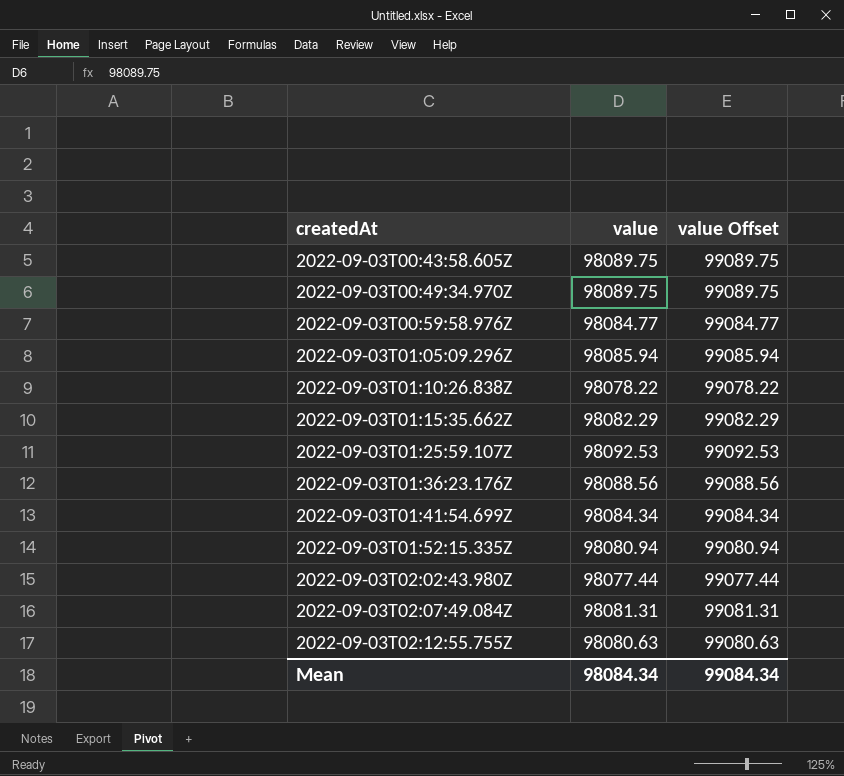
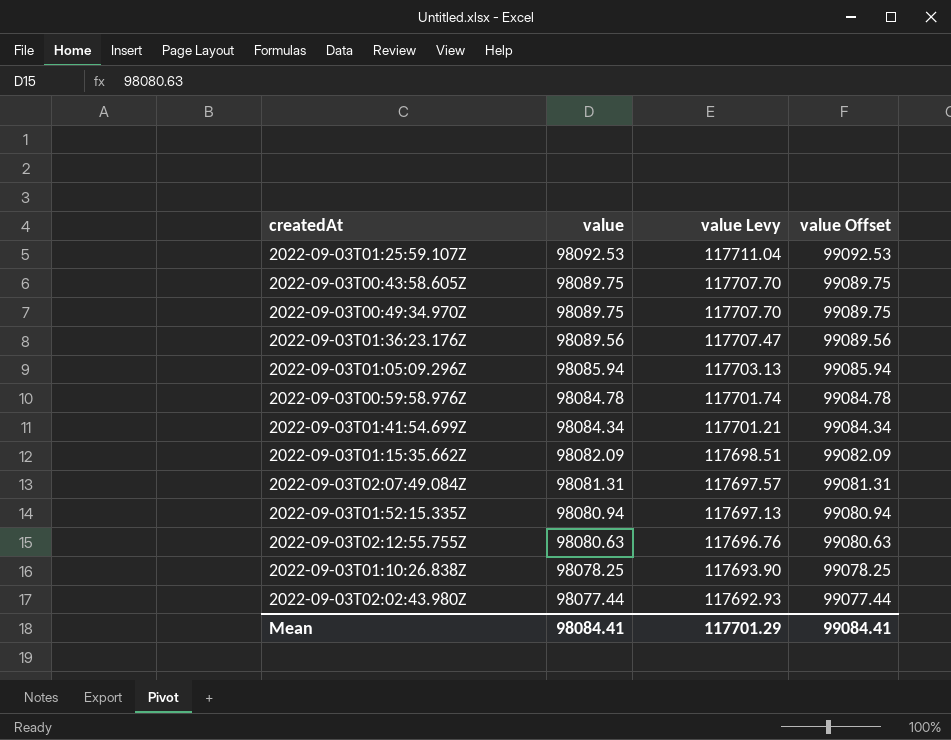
row order: createdAt ascending -> value descending
column value Levy | formula: none -> [value] * 1.2
2022-09-03T01:36:23.176Z | value: 98088.56 -> 98089.56
2022-09-03T01:36:23.176Z | value Offset: 99088.56 -> 99089.56
2022-09-03T00:59:58.976Z | value: 98084.77 -> 98084.78
2022-09-03T00:59:58.976Z | value Offset: 99084.77 -> 99084.78
2022-09-03T01:15:35.662Z | value: 98082.29 -> 98082.09
2022-09-03T01:15:35.662Z | value Offset: 99082.29 -> 99082.09
2022-09-03T01:10:26.838Z | value: 98078.22 -> 98078.25
2022-09-03T01:10:26.838Z | value Offset: 99078.22 -> 99078.25
Mean | value: 98084.34 -> 98084.41
Mean | value Offset: 99084.34 -> 99084.41

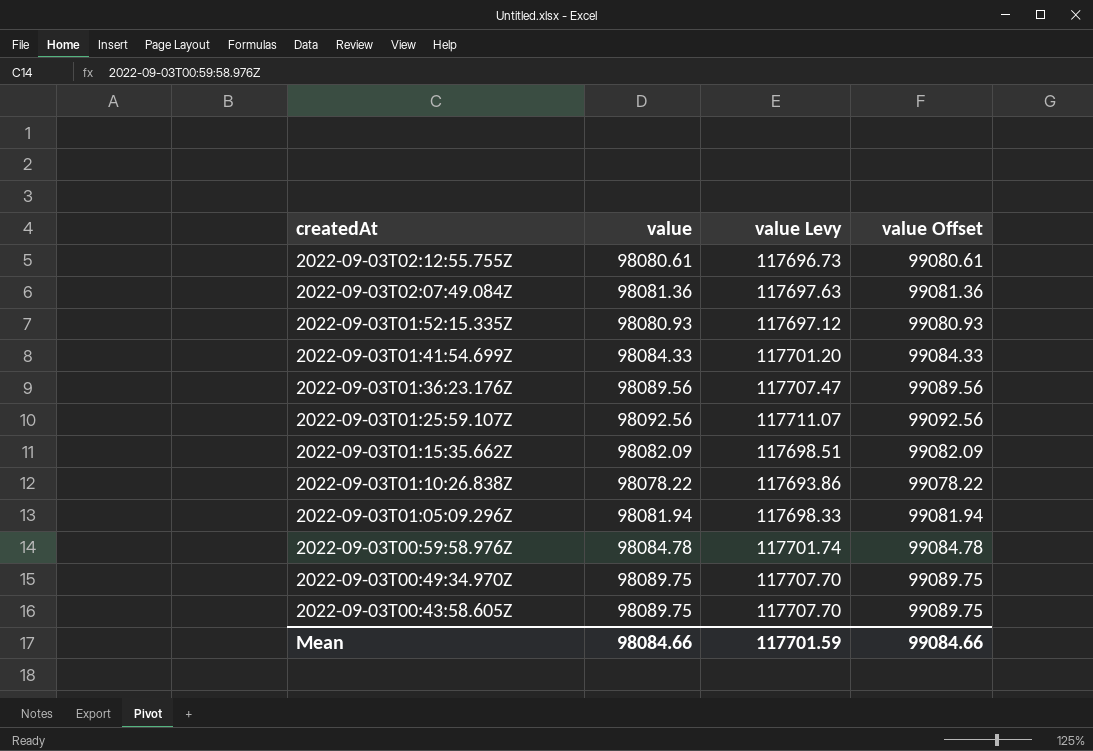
row order: value descending -> createdAt descending
row 2022-09-03T02:02:43.980Z: 98077.44 | 117692.93 | 99077.44 -> none
2022-09-03T02:12:55.755Z | value: 98080.63 -> 98080.61
2022-09-03T02:12:55.755Z | value Levy: 117696.76 -> 117696.73
2022-09-03T02:12:55.755Z | value Offset: 99080.63 -> 99080.61
2022-09-03T02:07:49.084Z | value: 98081.31 -> 98081.36
2022-09-03T02:07:49.084Z | value Levy: 117697.57 -> 117697.63
2022-09-03T02:07:49.084Z | value Offset: 99081.31 -> 99081.36
2022-09-03T01:52:15.335Z | value: 98080.94 -> 98080.93
2022-09-03T01:52:15.335Z | value Levy: 117697.13 -> 117697.12
2022-09-03T01:52:15.335Z | value Offset: 99080.94 -> 99080.93
2022-09-03T01:41:54.699Z | value: 98084.34 -> 98084.33
2022-09-03T01:41:54.699Z | value Levy: 117701.21 -> 117701.20
2022-09-03T01:41:54.699Z | value Offset: 99084.34 -> 99084.33
2022-09-03T01:25:59.107Z | value: 98092.53 -> 98092.56
2022-09-03T01:25:59.107Z | value Levy: 117711.04 -> 117711.07
2022-09-03T01:25:59.107Z | value Offset: 99092.53 -> 99092.56
2022-09-03T01:10:26.838Z | value: 98078.25 -> 98078.22
2022-09-03T01:10:26.838Z | value Levy: 117693.90 -> 117693.86
2022-09-03T01:10:26.838Z | value Offset: 99078.25 -> 99078.22
2022-09-03T01:05:09.296Z | value: 98085.94 -> 98081.94
2022-09-03T01:05:09.296Z | value Levy: 117703.13 -> 117698.33
2022-09-03T01:05:09.296Z | value Offset: 99085.94 -> 99081.94
Mean | value: 98084.41 -> 98084.66
Mean | value Levy: 117701.29 -> 117701.59
Mean | value Offset: 99084.41 -> 99084.66

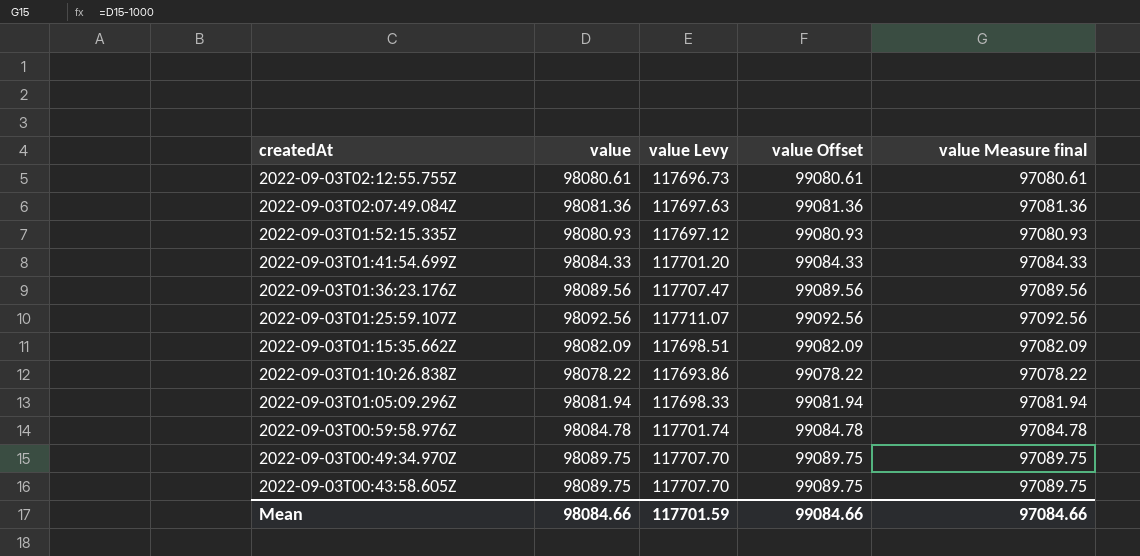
column value Measure final | formula: none -> [value] - 1000

